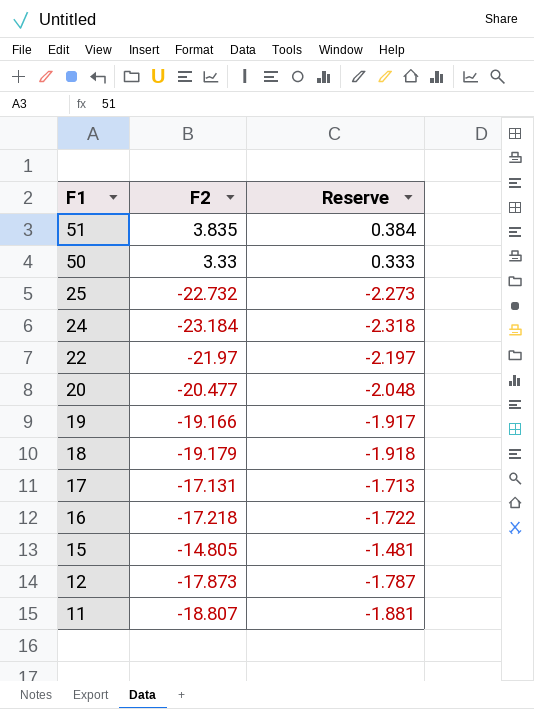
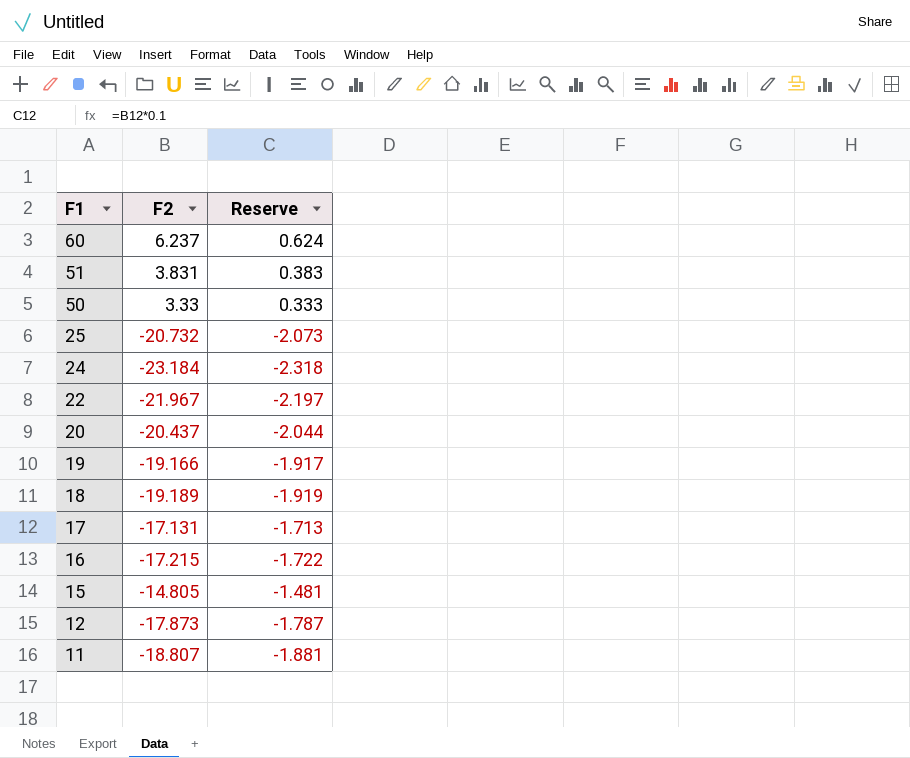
row 60: none -> 6.237 | 0.624
51 | F2: 3.835 -> 3.831
51 | Reserve: 0.384 -> 0.383
25 | F2: -22.732 -> -20.732
25 | Reserve: -2.273 -> -2.073
22 | F2: -21.97 -> -21.967
20 | F2: -20.477 -> -20.437
20 | Reserve: -2.048 -> -2.044
18 | F2: -19.179 -> -19.189
18 | Reserve: -1.918 -> -1.919
16 | F2: -17.218 -> -17.215

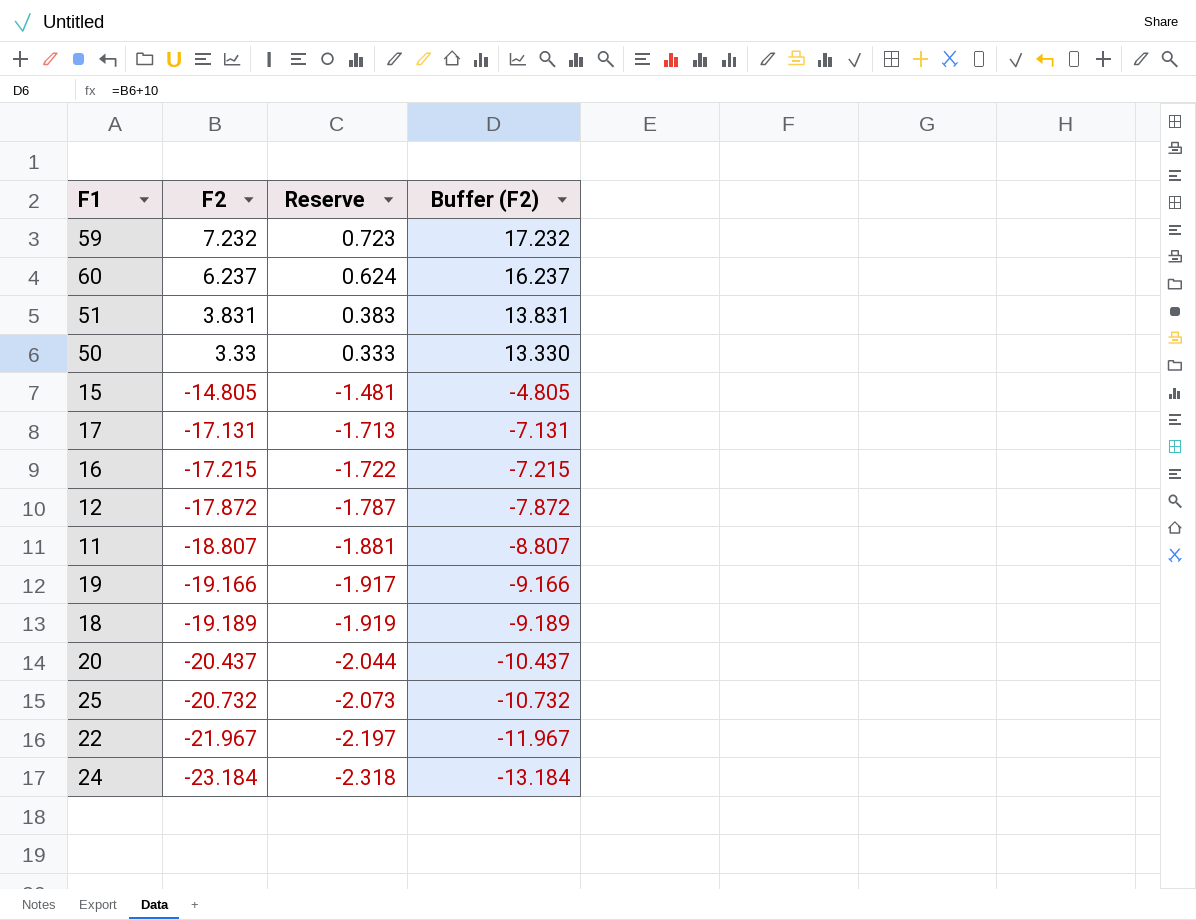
row order: F1 descending -> F2 descending
column Buffer (F2) | formula: none -> [F2] + 10
row 59: none -> 7.232 | 0.723 | 17.232
12 | F2: -17.873 -> -17.872

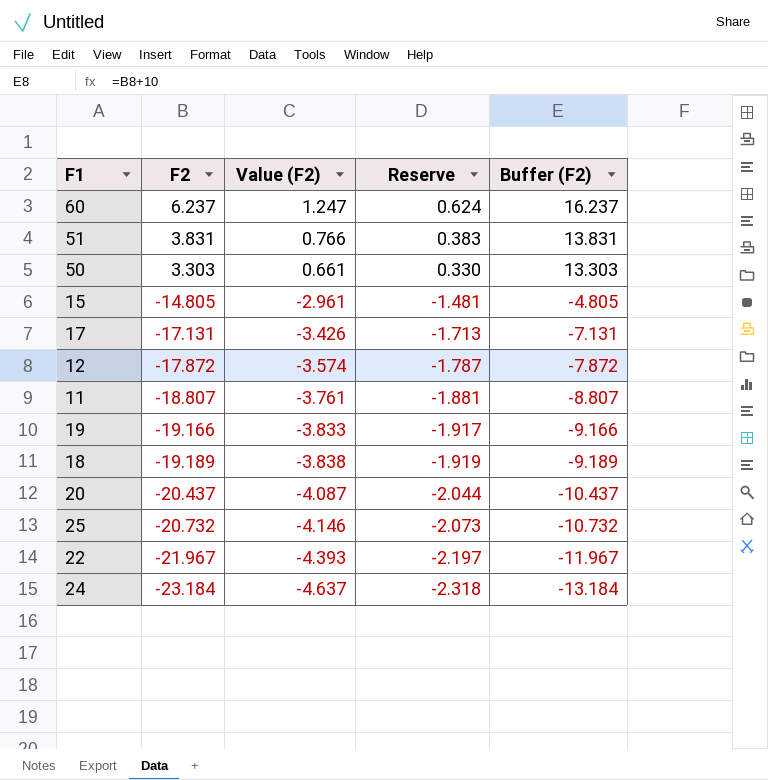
column Value (F2) | formula: none -> [F2] * 0.2
row 59: 7.232 | 0.723 | 17.232 -> none
row 16: -17.215 | -1.722 | -7.215 -> none
50 | F2: 3.33 -> 3.303
50 | Reserve: 0.333 -> 0.330
50 | Buffer (F2): 13.330 -> 13.303

